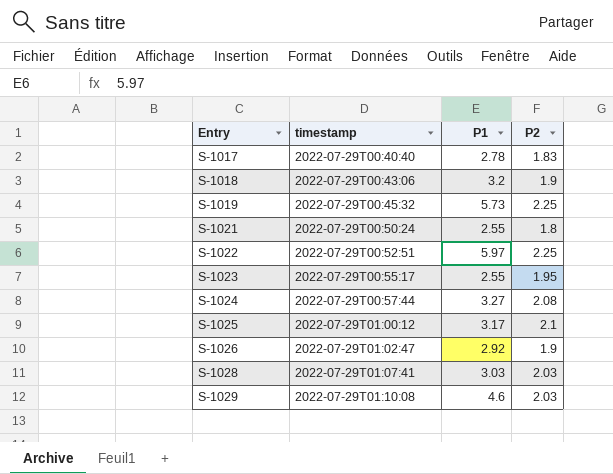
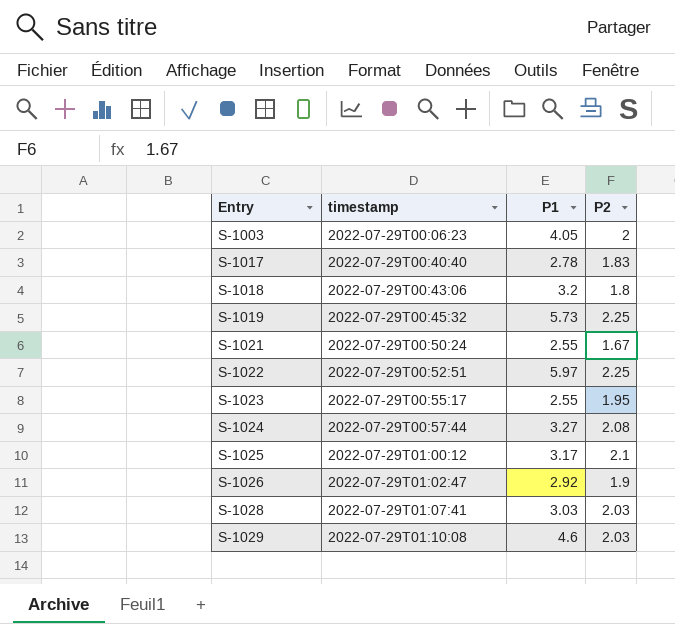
row S-1003: none -> 2022-07-29T00:06:23 | 4.05 | 2
S-1018 | P2: 1.9 -> 1.8
S-1021 | P2: 1.8 -> 1.67

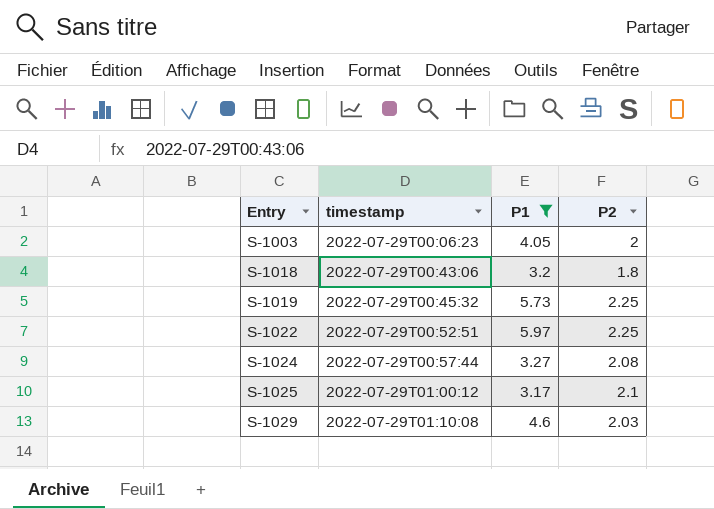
filter: none -> P1 >= 3.17

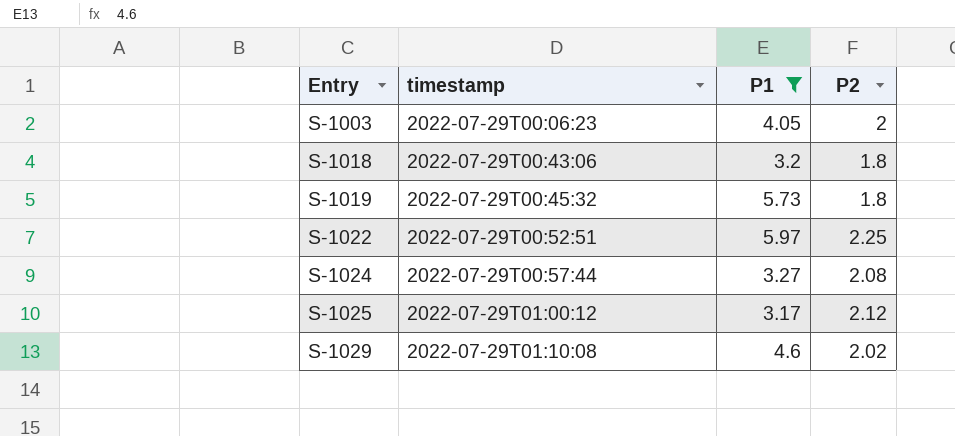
S-1019 | P2: 2.25 -> 1.8
S-1025 | P2: 2.1 -> 2.12
S-1029 | P2: 2.03 -> 2.02

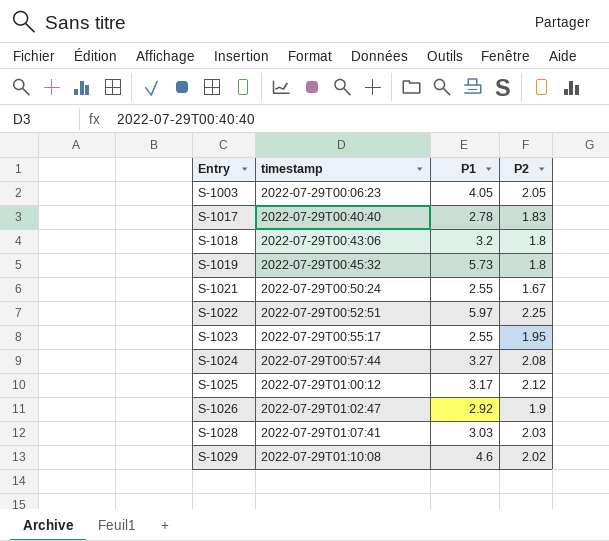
filter: P1 >= 3.17 -> none
S-1003 | P2: 2 -> 2.05

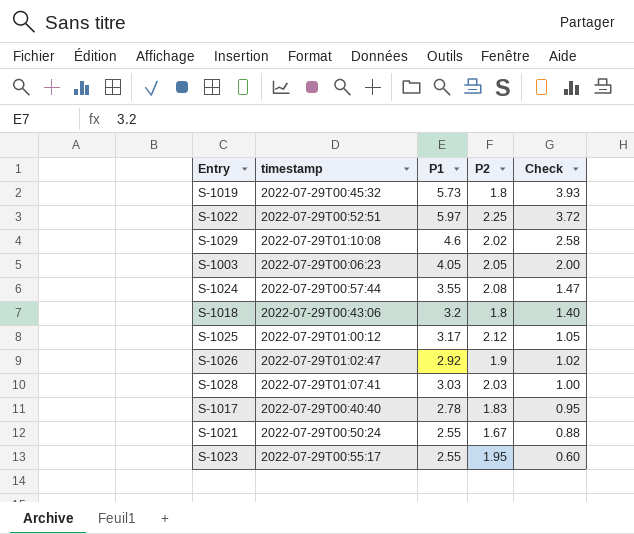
row order: Entry ascending -> Check descending
column Check | formula: none -> [P1] - [P2]
S-1024 | P1: 3.27 -> 3.55

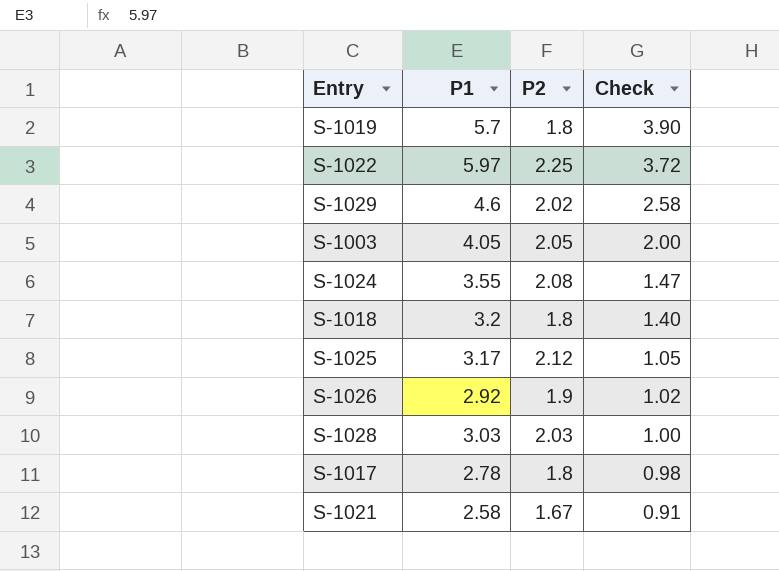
column timestamp | position: 2 -> none
row S-1023: 2022-07-29T00:55:17 | 2.55 | 1.95 | 0.60 -> none
S-1019 | P1: 5.73 -> 5.7
S-1019 | Check: 3.93 -> 3.90
S-1017 | P2: 1.83 -> 1.8
S-1017 | Check: 0.95 -> 0.98
S-1021 | P1: 2.55 -> 2.58
S-1021 | Check: 0.88 -> 0.91

